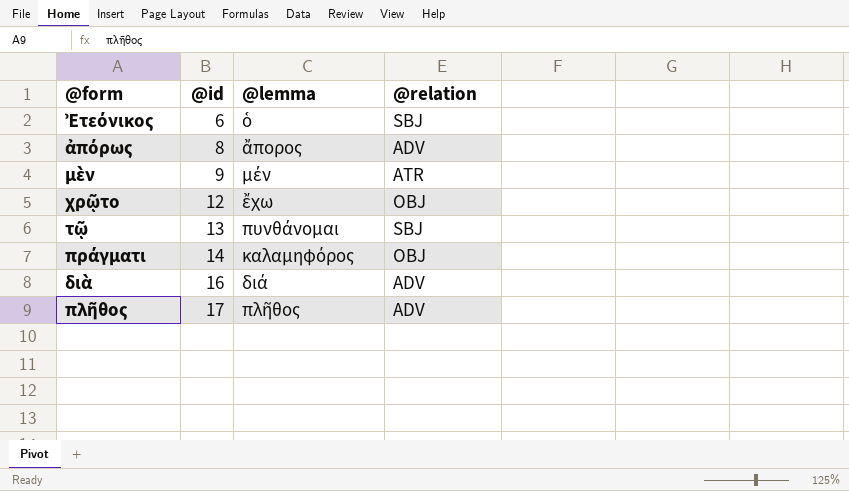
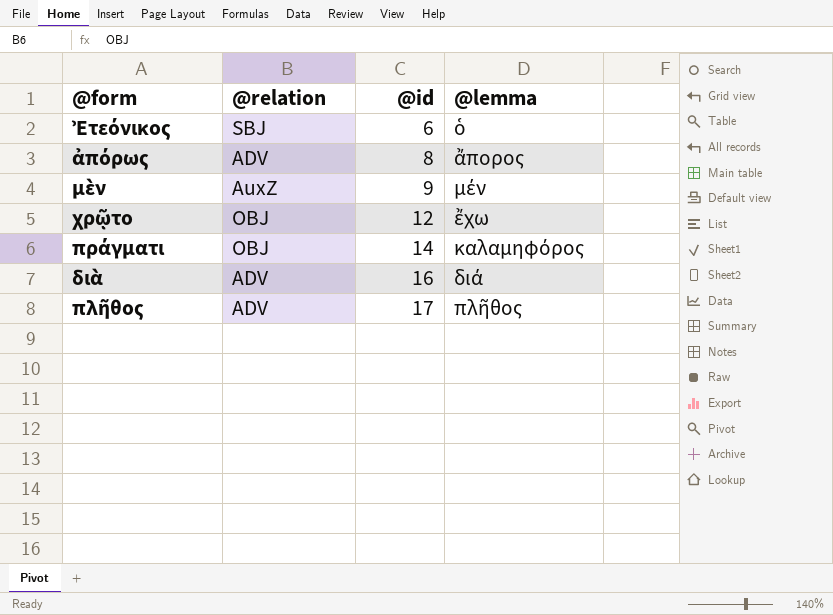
column @relation | position: 4 -> 2
row τῷ: 13 | πυνθάνομαι | SBJ -> none
μὲν | @relation: ATR -> AuxZ

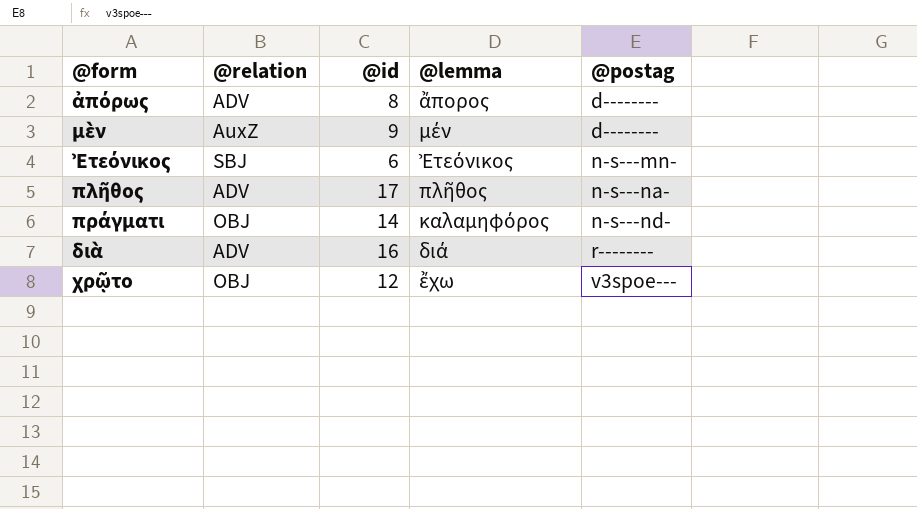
row order: @id ascending -> @postag ascending
column @postag | position: none -> 5
Ἐτεόνικος | @lemma: ὁ -> Ἐτεόνικος

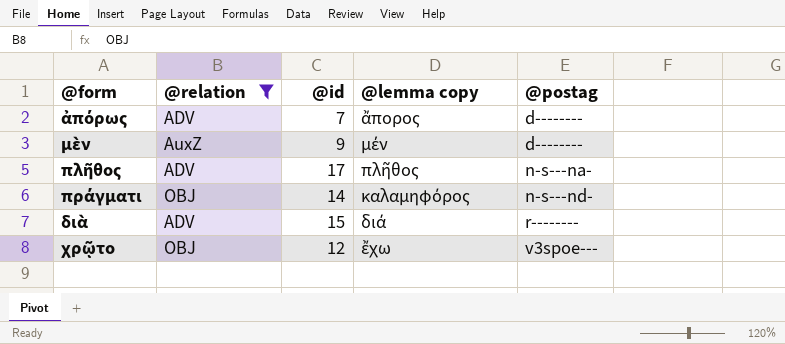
filter: none -> @relation != SBJ
column name: @lemma -> @lemma copy
ἀπόρως | @id: 8 -> 7
διὰ | @id: 16 -> 15

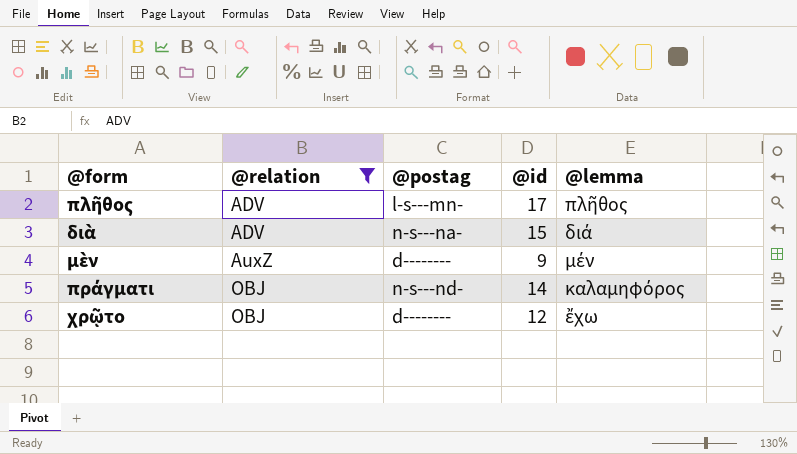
row order: @postag ascending -> @relation ascending
column @postag | position: 5 -> 3
column name: @lemma copy -> @lemma
row ἀπόρως: ADV | 7 | ἄπορος | d-------- -> none
πλῆθος | @postag: n-s---na- -> l-s---mn-
διὰ | @postag: r-------- -> n-s---na-
χρῷτο | @postag: v3spoe--- -> d--------

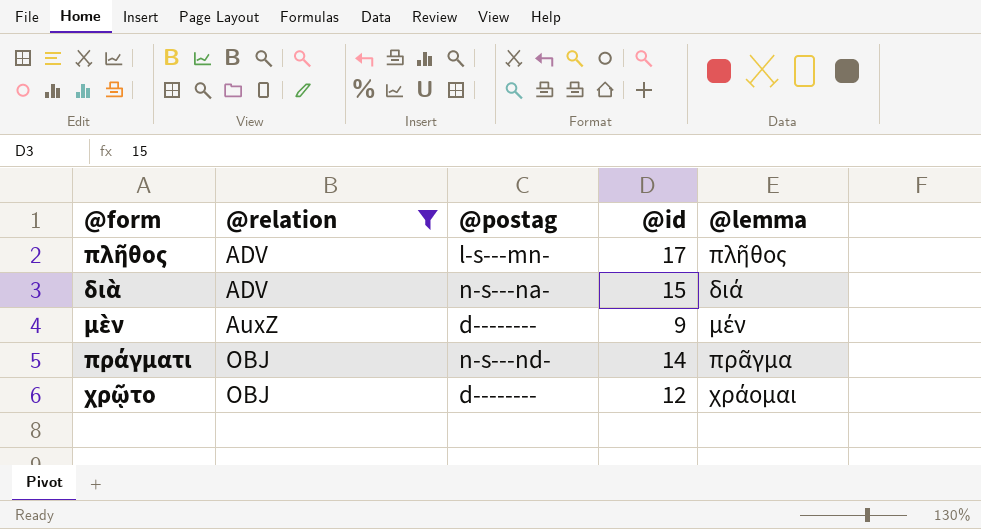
πράγματι | @lemma: καλαμηφόρος -> πρᾶγμα
χρῷτο | @lemma: ἔχω -> χράομαι

